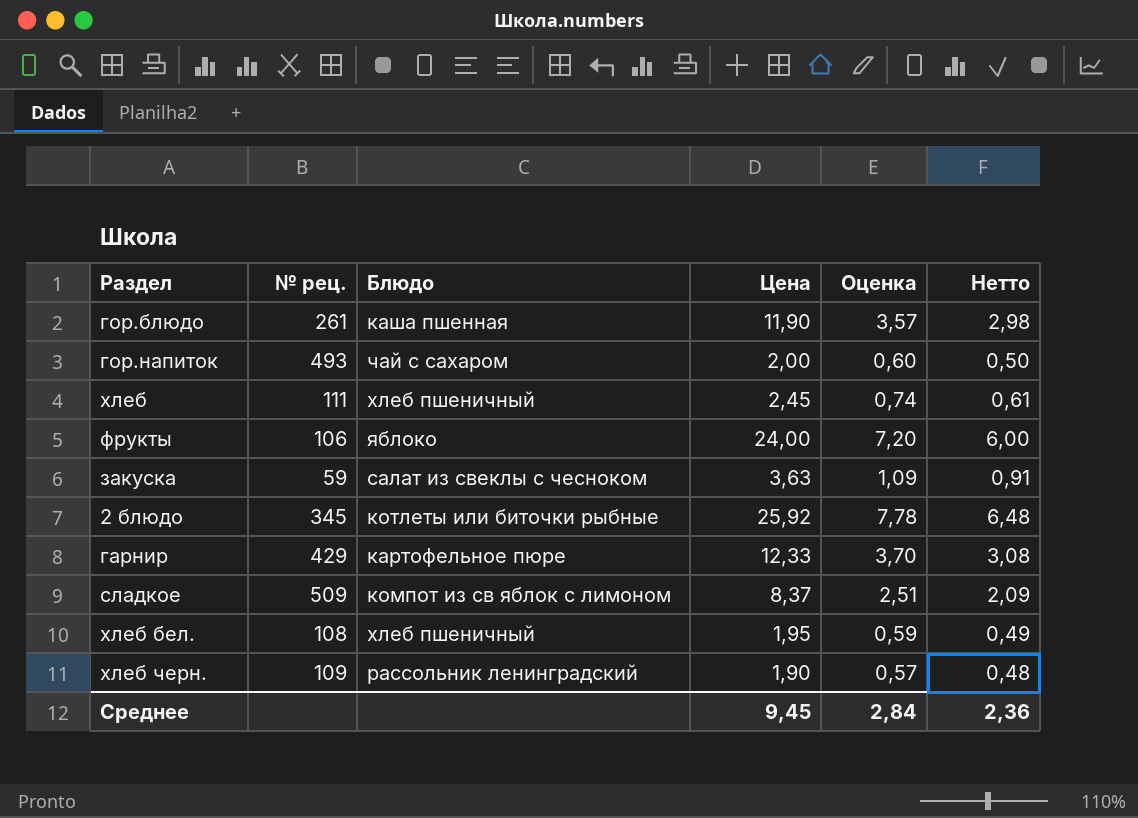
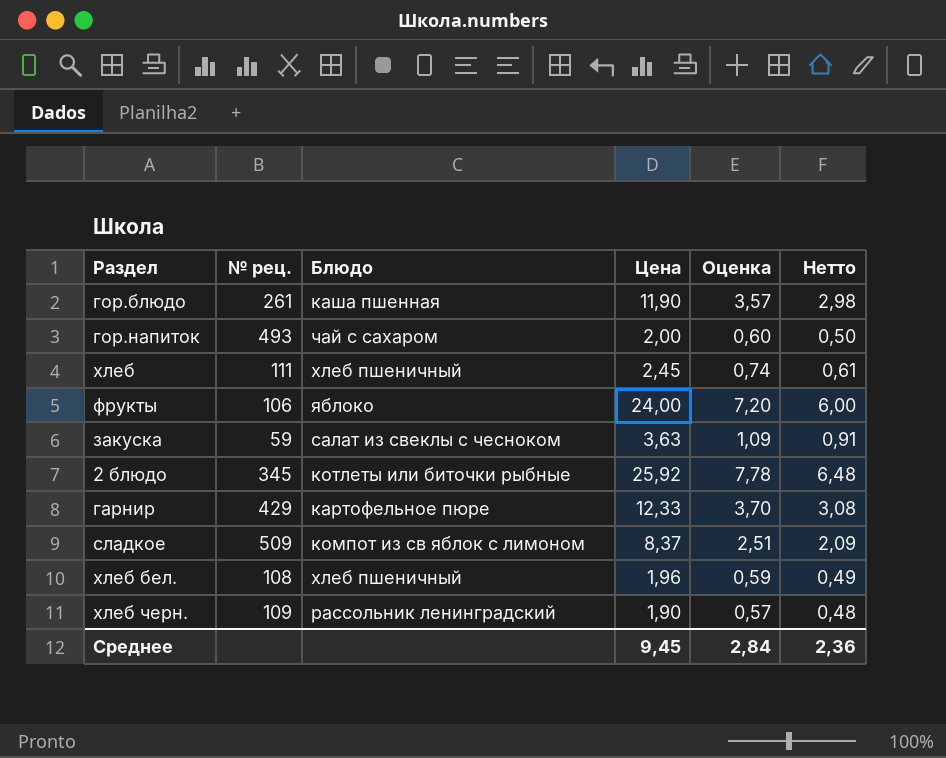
хлеб бел. | Цена: 1,95 -> 1,96

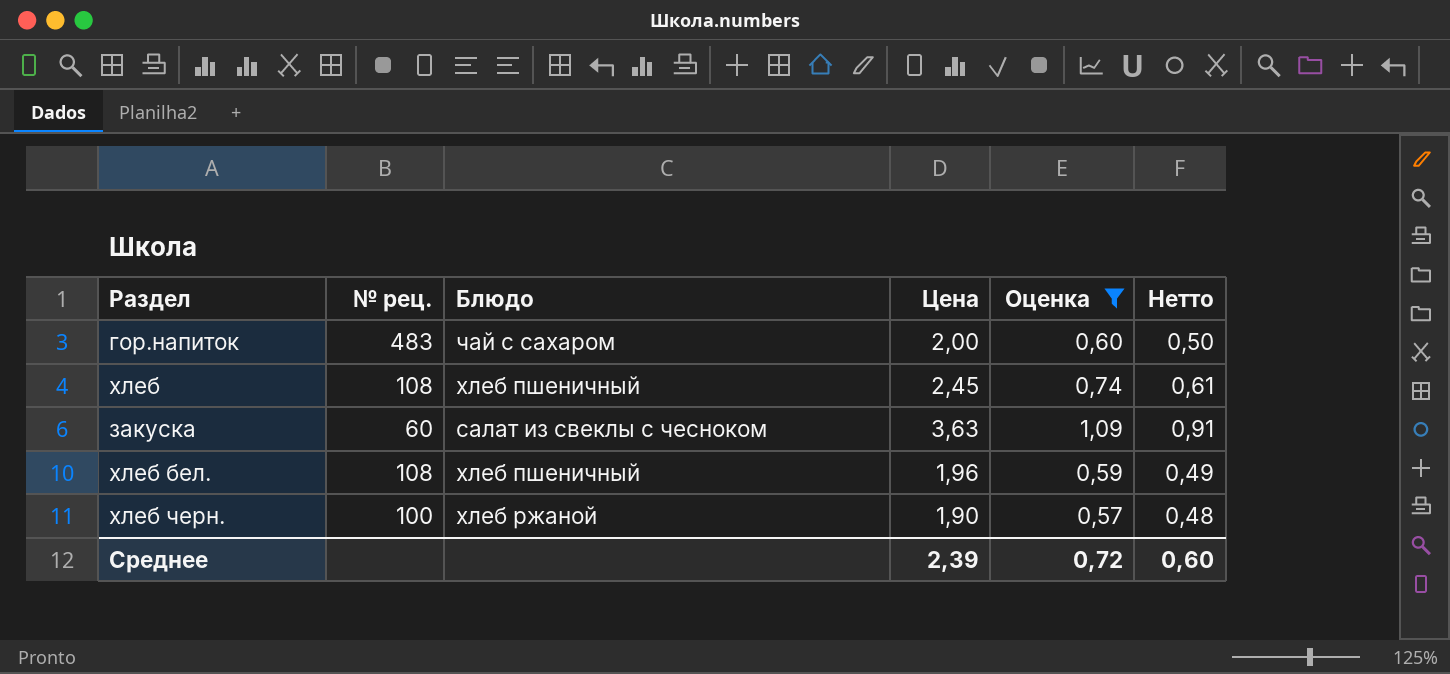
filter: none -> Оценка <= 1,09
гор.напиток | № рец.: 493 -> 483
хлеб | № рец.: 111 -> 108
закуска | № рец.: 59 -> 60
хлеб черн. | № рец.: 109 -> 100
хлеб черн. | Блюдо: рассольник ленинградский -> хлеб ржаной
Среднее | Цена: 9,45 -> 2,39
Среднее | Оценка: 2,84 -> 0,72
Среднее | Нетто: 2,36 -> 0,60

